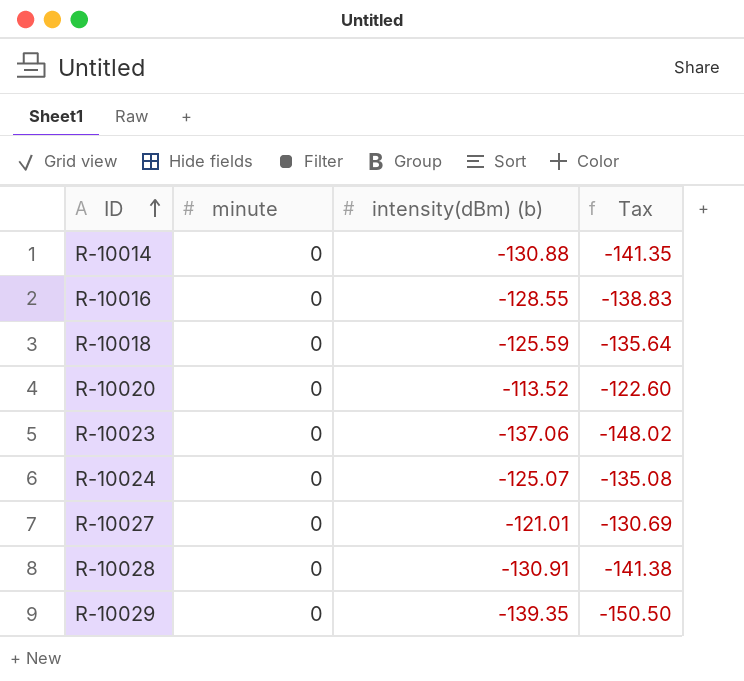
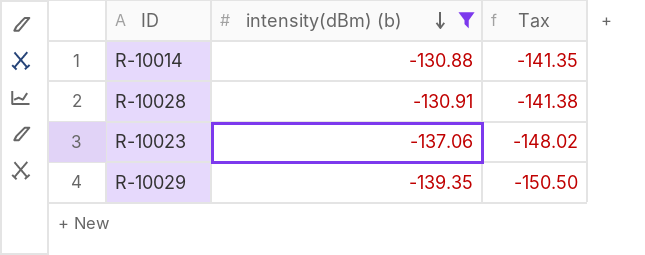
filter: none -> intensity(dBm) (b) <= -130.88
row order: ID ascending -> intensity(dBm) (b) descending
column minute | position: 2 -> none

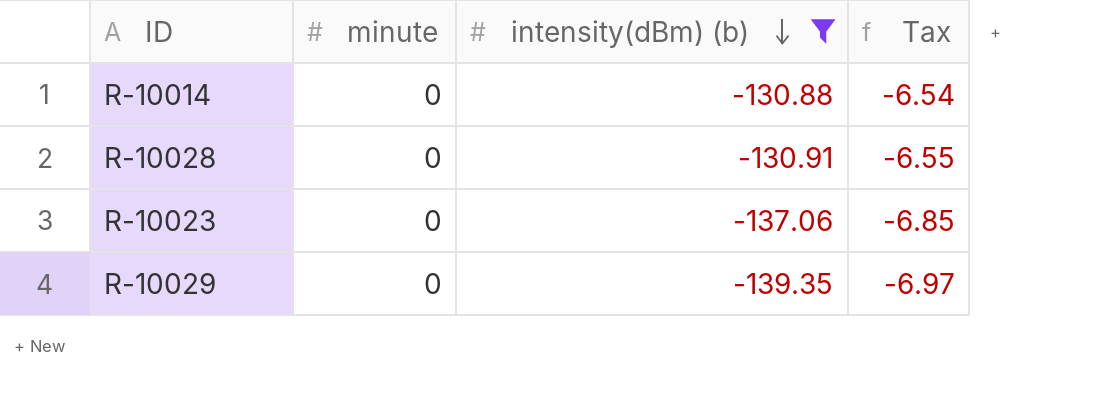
column minute | position: none -> 2
column Tax | formula: [intensity(dBm) (b)] * 1.08 -> [intensity(dBm) (b)] * 0.05

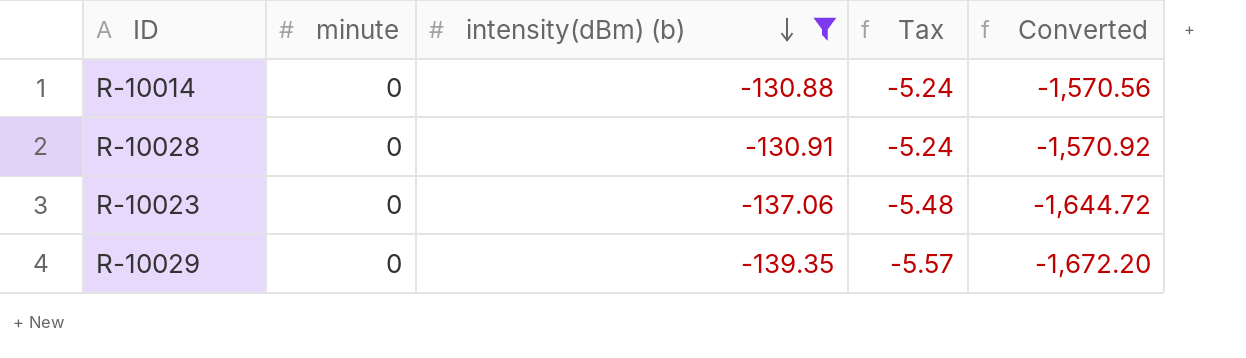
column Tax | formula: [intensity(dBm) (b)] * 0.05 -> [intensity(dBm) (b)] * 0.04
column Converted | formula: none -> [intensity(dBm) (b)] * 12

